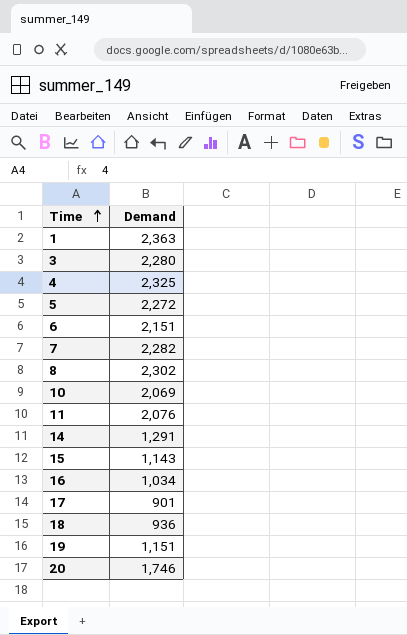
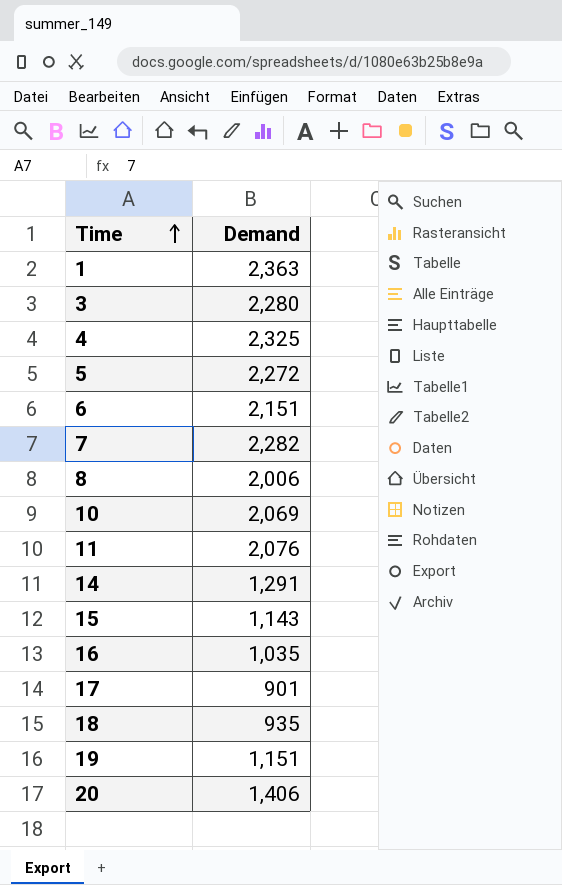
8 | Demand: 2,302 -> 2,006
16 | Demand: 1,034 -> 1,035
18 | Demand: 936 -> 935
20 | Demand: 1,746 -> 1,406

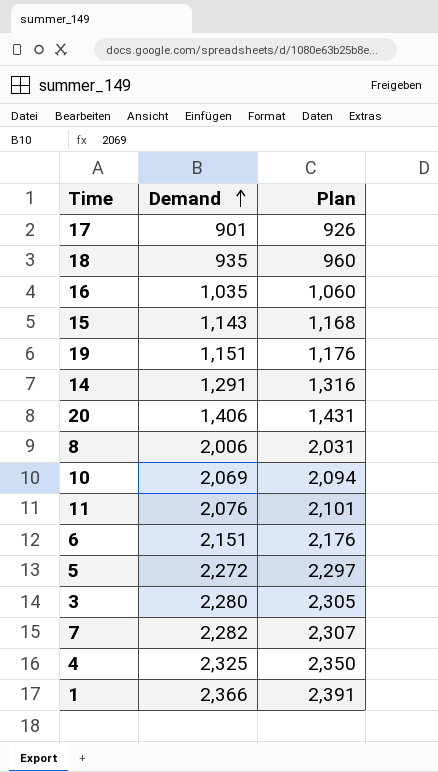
row order: Time ascending -> Demand ascending
column Plan | formula: none -> [Demand] + 25
1 | Demand: 2,363 -> 2,366

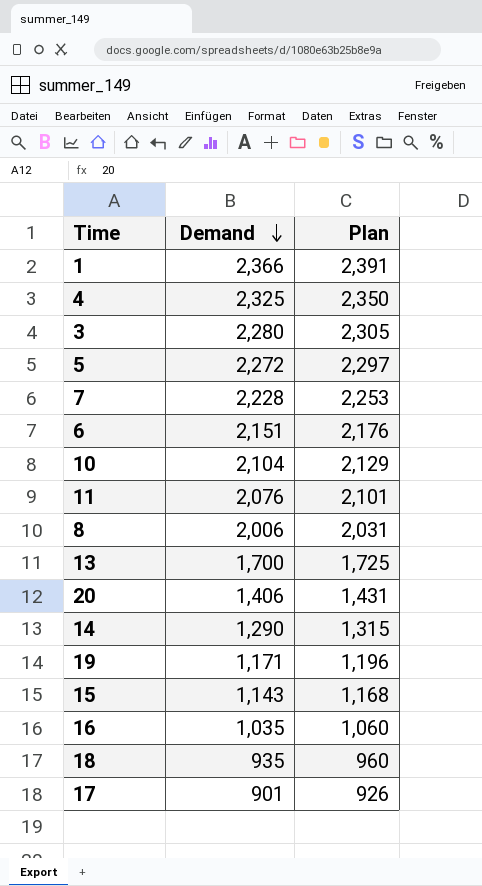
row order: Demand ascending -> Demand descending
7 | Demand: 2,282 -> 2,228
7 | Plan: 2,307 -> 2,253
10 | Demand: 2,069 -> 2,104
10 | Plan: 2,094 -> 2,129
row 13: none -> 1,700 | 1,725
14 | Demand: 1,291 -> 1,290
14 | Plan: 1,316 -> 1,315
19 | Demand: 1,151 -> 1,171
19 | Plan: 1,176 -> 1,196

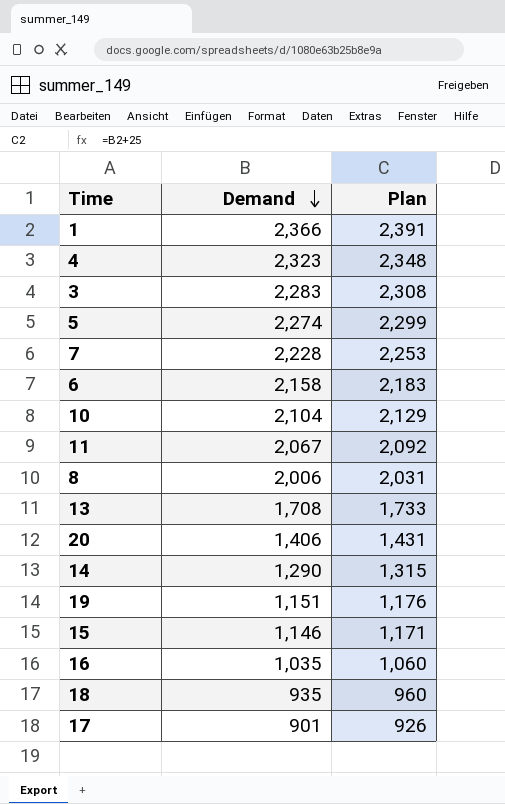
4 | Demand: 2,325 -> 2,323
4 | Plan: 2,350 -> 2,348
3 | Demand: 2,280 -> 2,283
3 | Plan: 2,305 -> 2,308
5 | Demand: 2,272 -> 2,274
5 | Plan: 2,297 -> 2,299
6 | Demand: 2,151 -> 2,158
6 | Plan: 2,176 -> 2,183
11 | Demand: 2,076 -> 2,067
11 | Plan: 2,101 -> 2,092
13 | Demand: 1,700 -> 1,708
13 | Plan: 1,725 -> 1,733
19 | Demand: 1,171 -> 1,151
19 | Plan: 1,196 -> 1,176
15 | Demand: 1,143 -> 1,146
15 | Plan: 1,168 -> 1,171

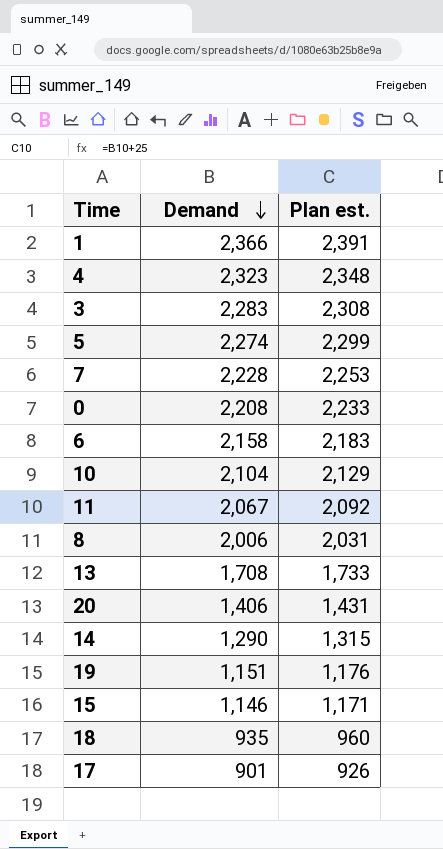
column name: Plan -> Plan est.
row 16: 1,035 | 1,060 -> none
row 0: none -> 2,208 | 2,233

